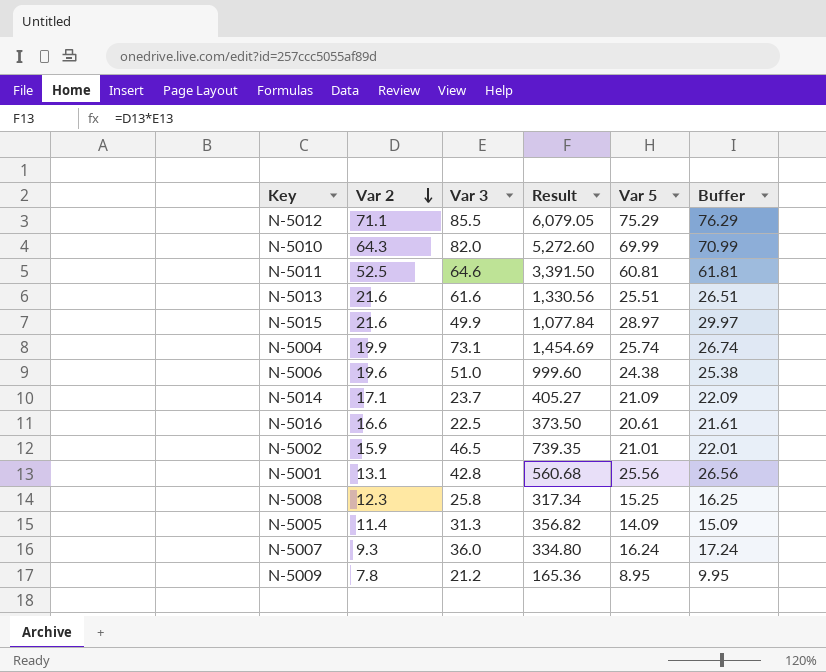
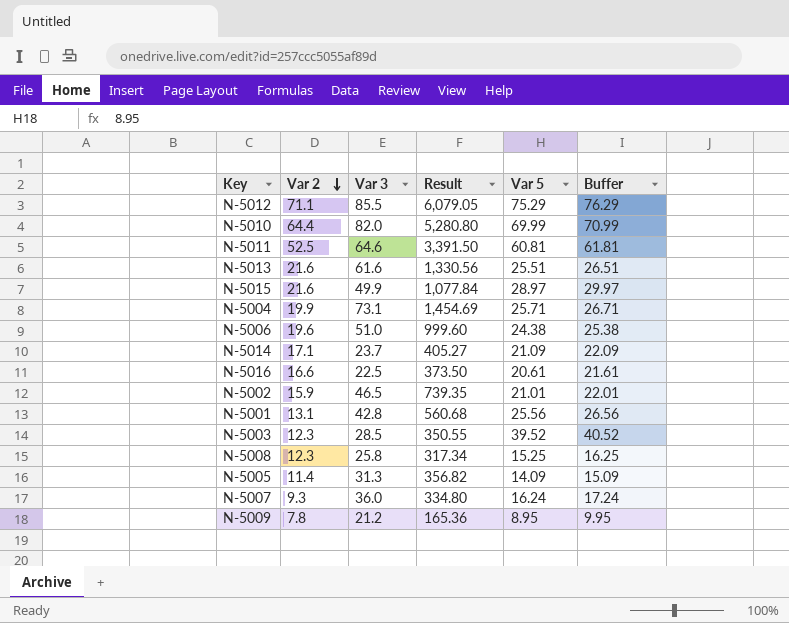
N-5010 | Var 2: 64.3 -> 64.4
N-5010 | Result: 5,272.60 -> 5,280.80
N-5004 | Var 5: 25.74 -> 25.71
N-5004 | Buffer: 26.74 -> 26.71
row N-5003: none -> 12.3 | 28.5 | 350.55 | 39.52 | 40.52

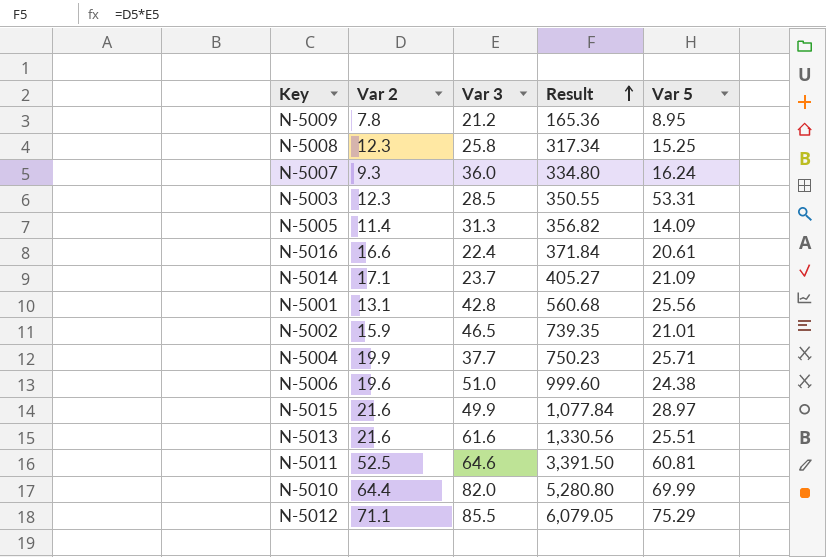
row order: Var 2 descending -> Result ascending
column Buffer | formula: [Var 5] + 1 -> none
N-5003 | Var 5: 39.52 -> 53.31
N-5016 | Var 3: 22.5 -> 22.4
N-5016 | Result: 373.50 -> 371.84
N-5004 | Var 3: 73.1 -> 37.7
N-5004 | Result: 1,454.69 -> 750.23

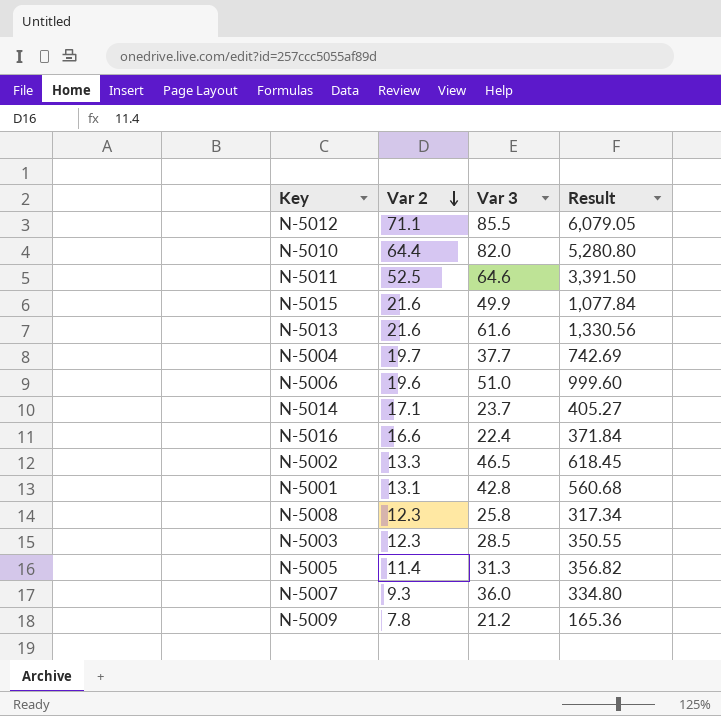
row order: Result ascending -> Var 2 descending
column Var 5 | position: 5 -> none
N-5004 | Var 2: 19.9 -> 19.7
N-5004 | Result: 750.23 -> 742.69
N-5002 | Var 2: 15.9 -> 13.3
N-5002 | Result: 739.35 -> 618.45

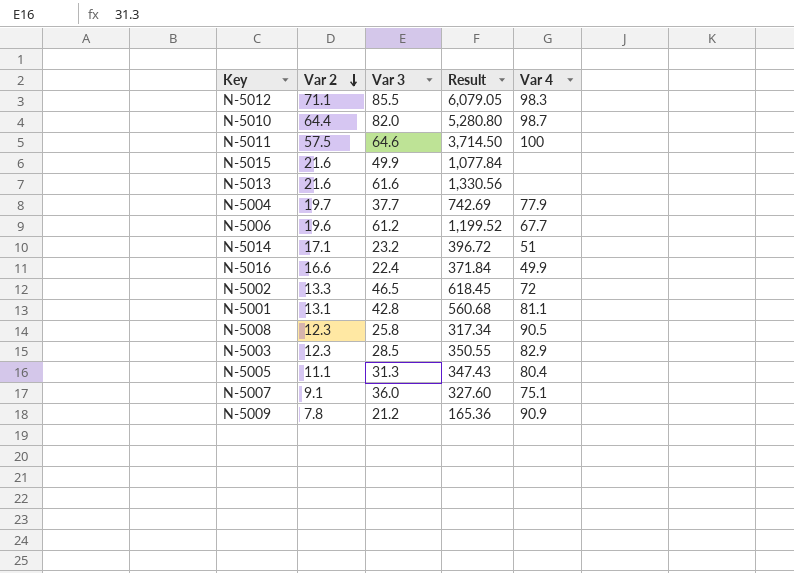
column Var 4 | position: none -> 5
N-5011 | Var 2: 52.5 -> 57.5
N-5011 | Result: 3,391.50 -> 3,714.50
N-5006 | Var 3: 51.0 -> 61.2
N-5006 | Result: 999.60 -> 1,199.52
N-5014 | Var 3: 23.7 -> 23.2
N-5014 | Result: 405.27 -> 396.72
N-5005 | Var 2: 11.4 -> 11.1
N-5005 | Result: 356.82 -> 347.43
N-5007 | Var 2: 9.3 -> 9.1
N-5007 | Result: 334.80 -> 327.60

